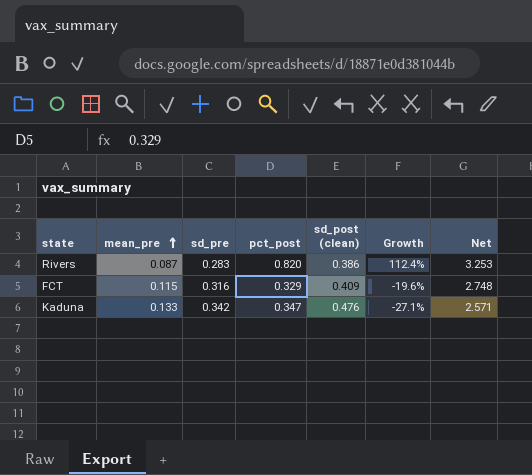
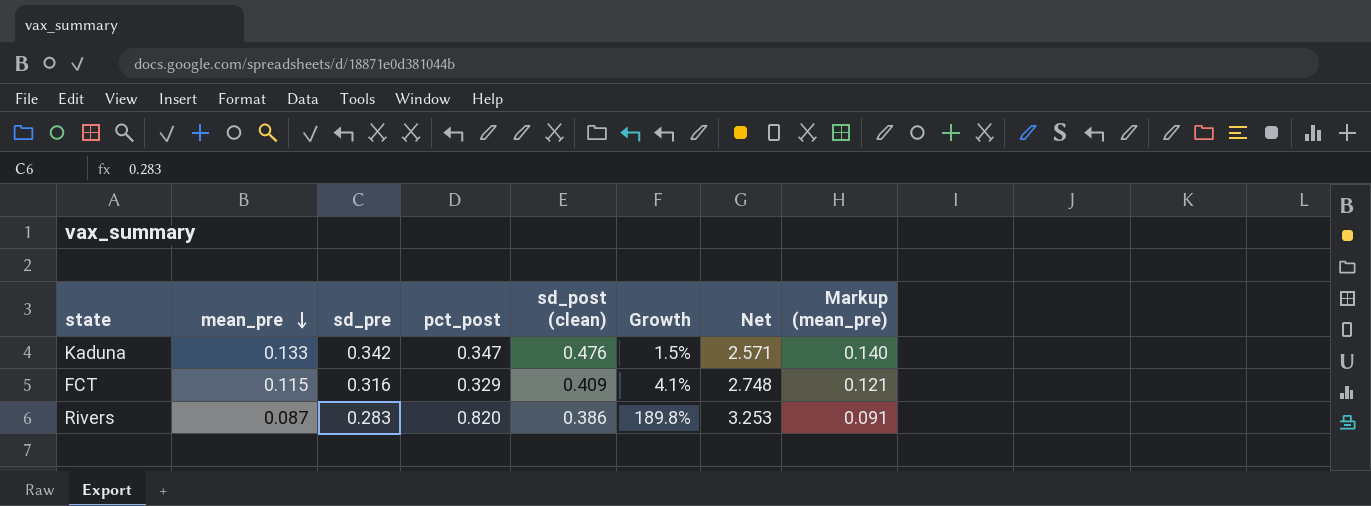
row order: mean_pre ascending -> mean_pre descending
column Growth | formula: ([pct_post] - [sd_post (clean)]) / [sd_post (clean)] -> ([pct_post] - [sd_pre]) / [sd_pre]
column Markup (mean_pre) | formula: none -> [mean_pre] * 1.05

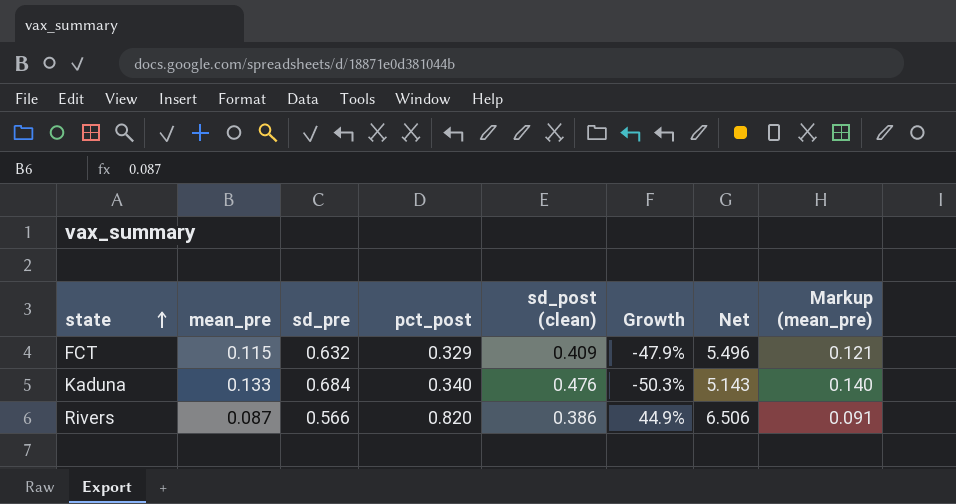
row order: mean_pre descending -> state ascending
FCT | sd_pre: 0.316 -> 0.632
FCT | Growth: 4.1% -> -47.9%
FCT | Net: 2.748 -> 5.496
Kaduna | sd_pre: 0.342 -> 0.684
Kaduna | pct_post: 0.347 -> 0.340
Kaduna | Growth: 1.5% -> -50.3%
Kaduna | Net: 2.571 -> 5.143
Rivers | sd_pre: 0.283 -> 0.566
Rivers | Growth: 189.8% -> 44.9%
Rivers | Net: 3.253 -> 6.506

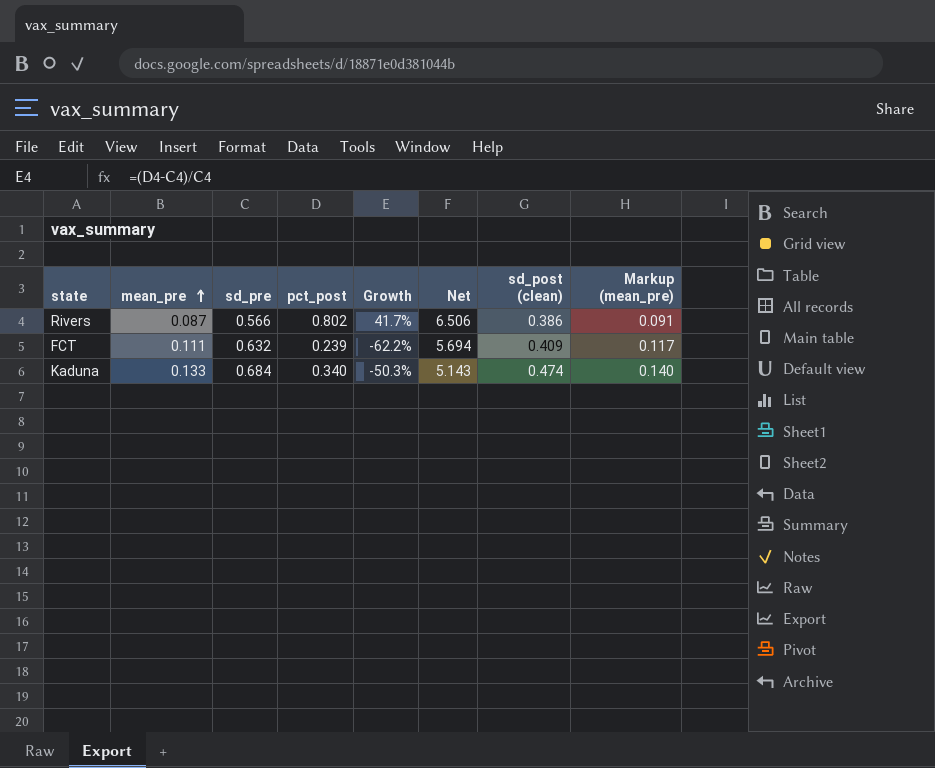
row order: state ascending -> mean_pre ascending
column sd_post (clean) | position: 5 -> 7
Rivers | pct_post: 0.820 -> 0.802
Rivers | Growth: 44.9% -> 41.7%
FCT | mean_pre: 0.115 -> 0.111
FCT | pct_post: 0.329 -> 0.239
FCT | Growth: -47.9% -> -62.2%
FCT | Net: 5.496 -> 5.694
FCT | Markup (mean_pre): 0.121 -> 0.117
Kaduna | sd_post (clean): 0.476 -> 0.474

